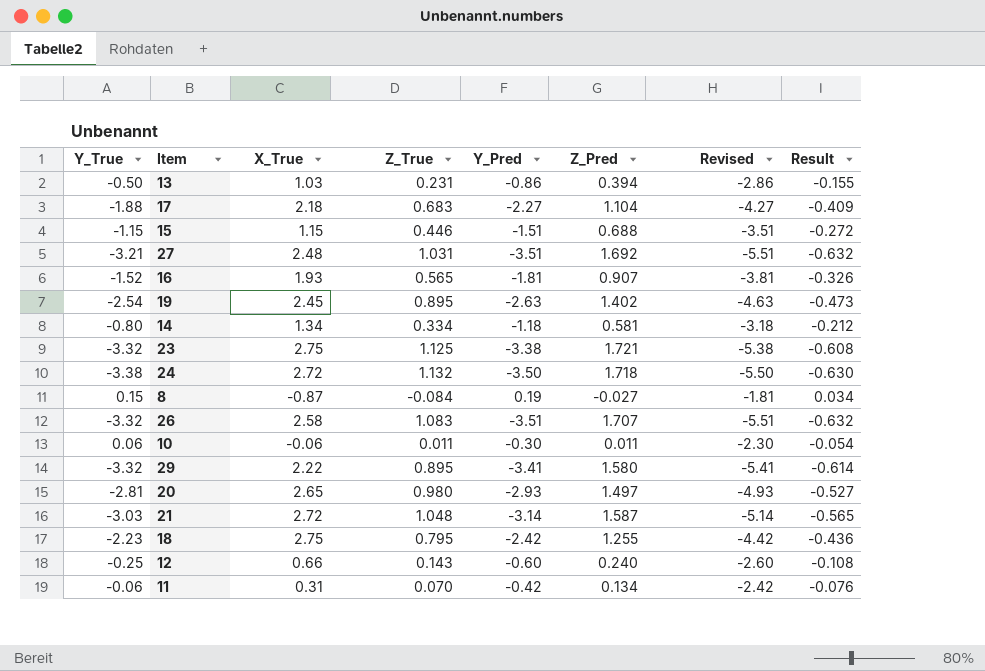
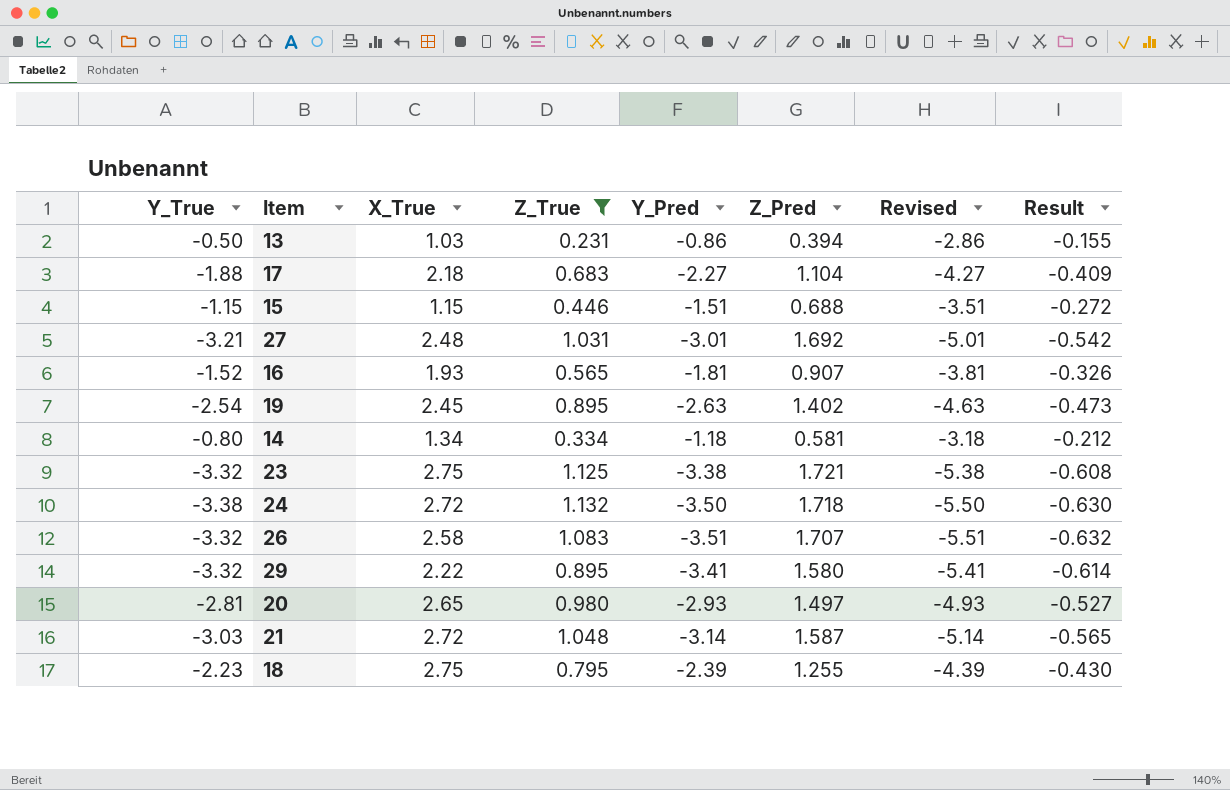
filter: none -> Z_True >= 0.231
27 | Y_Pred: -3.51 -> -3.01
27 | Revised: -5.51 -> -5.01
27 | Result: -0.632 -> -0.542
18 | Y_Pred: -2.42 -> -2.39
18 | Revised: -4.42 -> -4.39
18 | Result: -0.436 -> -0.430

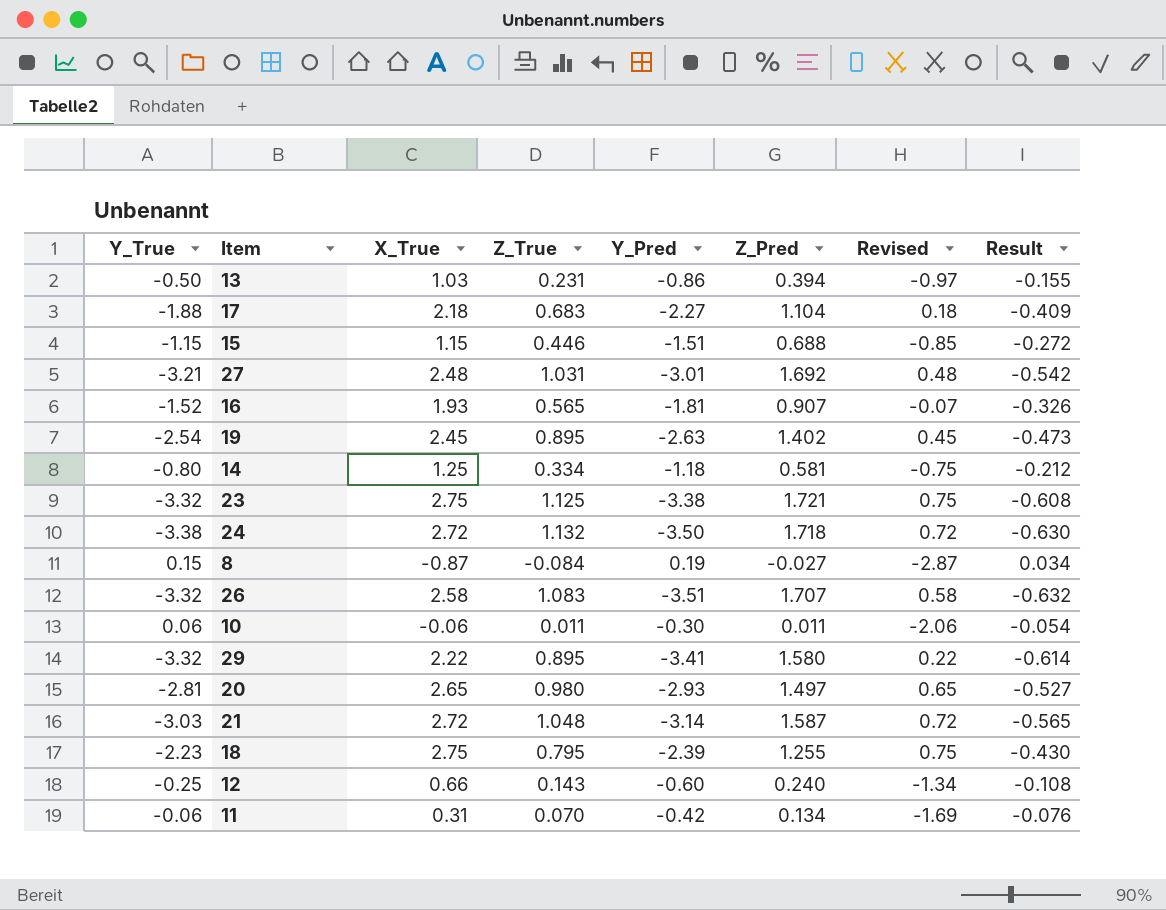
filter: Z_True >= 0.231 -> none
column Revised | formula: [Y_Pred] - 2 -> [X_True] - 2
14 | X_True: 1.34 -> 1.25

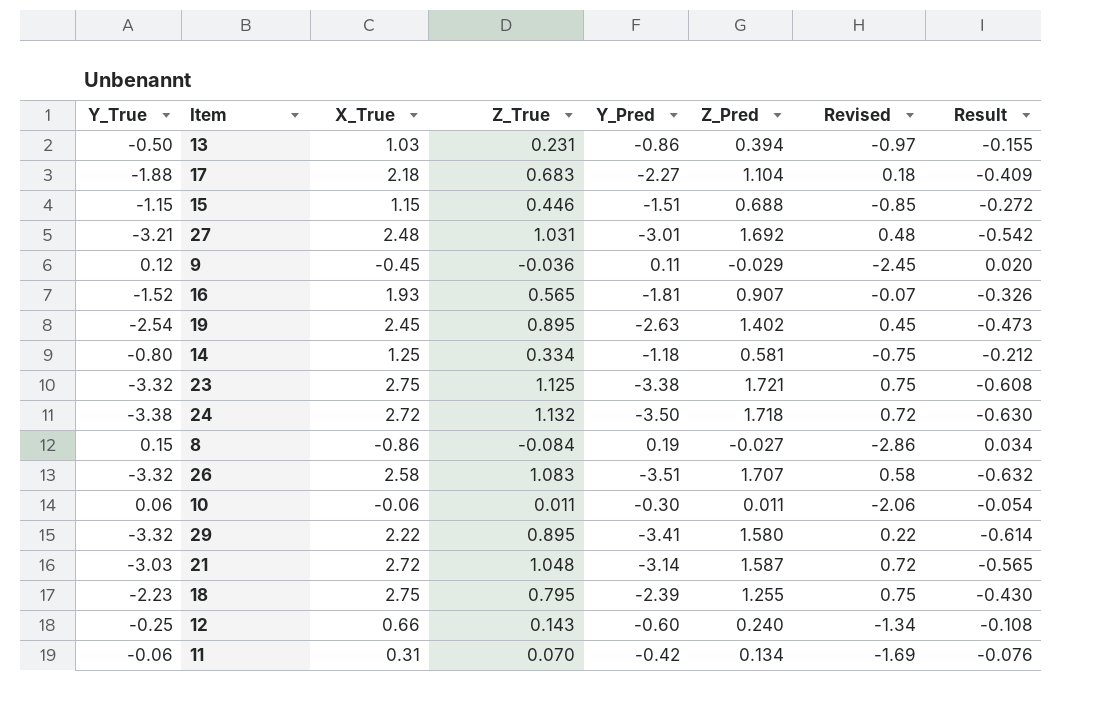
row 20: -2.81 | 2.65 | 0.980 | -2.93 | 1.497 | 0.65 | -0.527 -> none
row 9: none -> 0.12 | -0.45 | -0.036 | 0.11 | -0.029 | -2.45 | 0.020
8 | X_True: -0.87 -> -0.86
8 | Revised: -2.87 -> -2.86

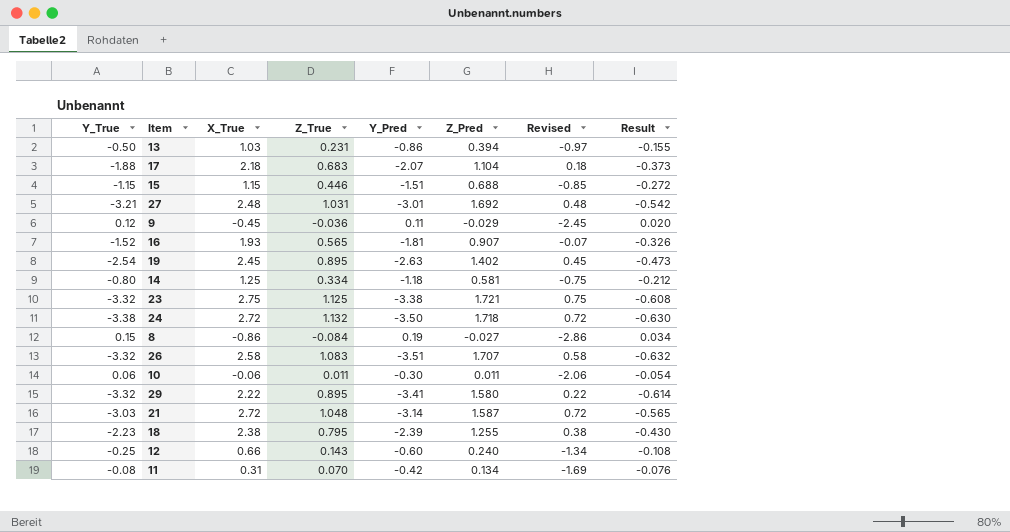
17 | Y_Pred: -2.27 -> -2.07
17 | Result: -0.409 -> -0.373
18 | X_True: 2.75 -> 2.38
18 | Revised: 0.75 -> 0.38
11 | Y_True: -0.06 -> -0.08

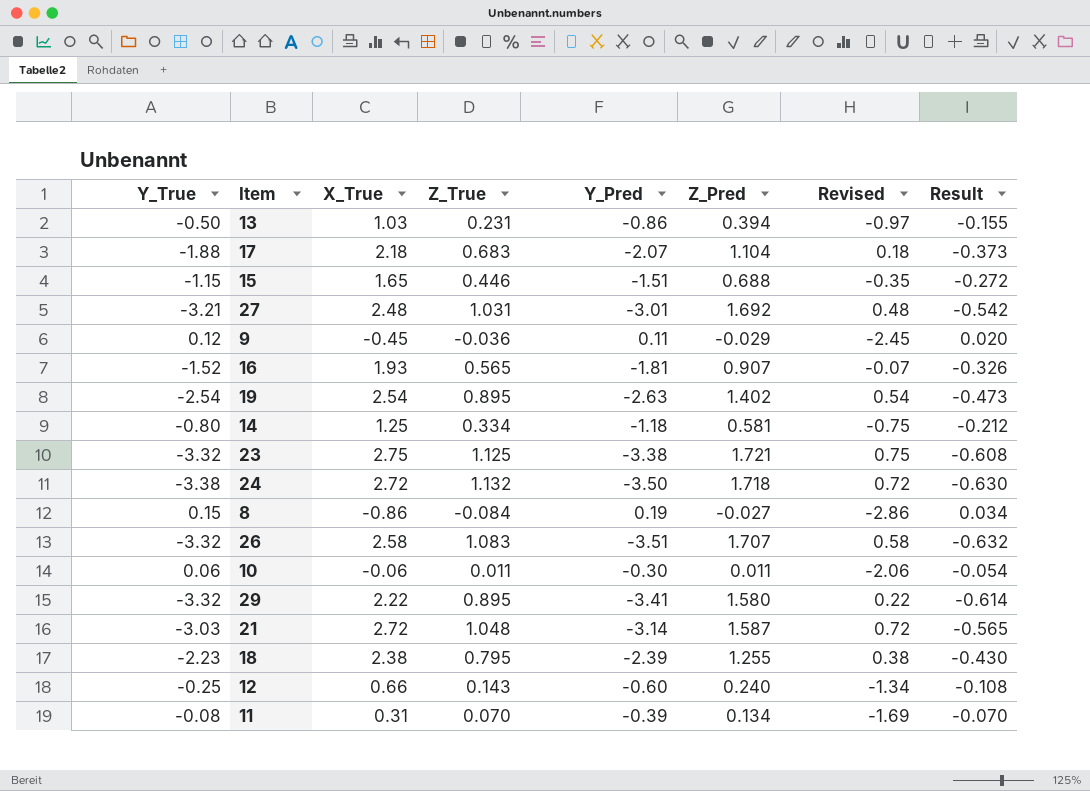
15 | X_True: 1.15 -> 1.65
15 | Revised: -0.85 -> -0.35
19 | X_True: 2.45 -> 2.54
19 | Revised: 0.45 -> 0.54
11 | Y_Pred: -0.42 -> -0.39
11 | Result: -0.076 -> -0.070

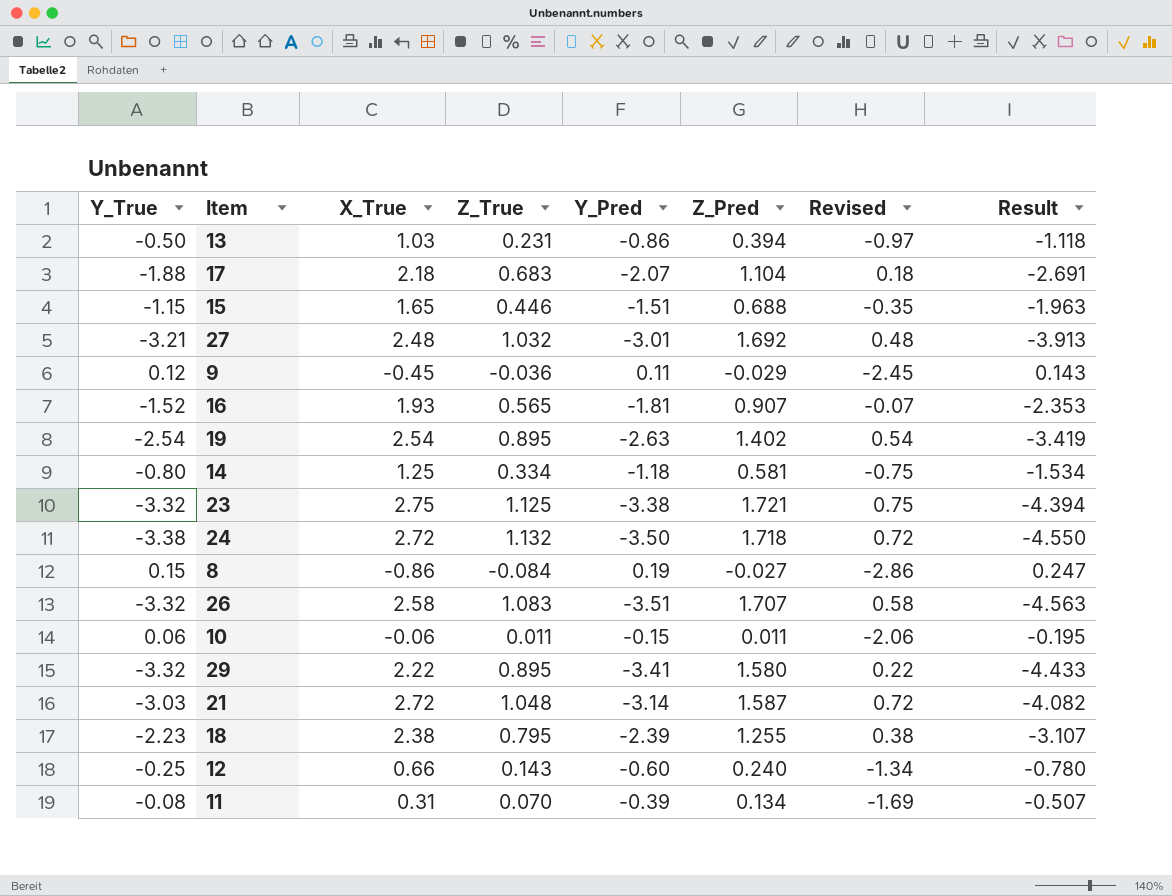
column Result | formula: [Y_Pred] * 0.18 -> [Y_Pred] * 1.3
27 | Z_True: 1.031 -> 1.032
10 | Y_Pred: -0.30 -> -0.15

